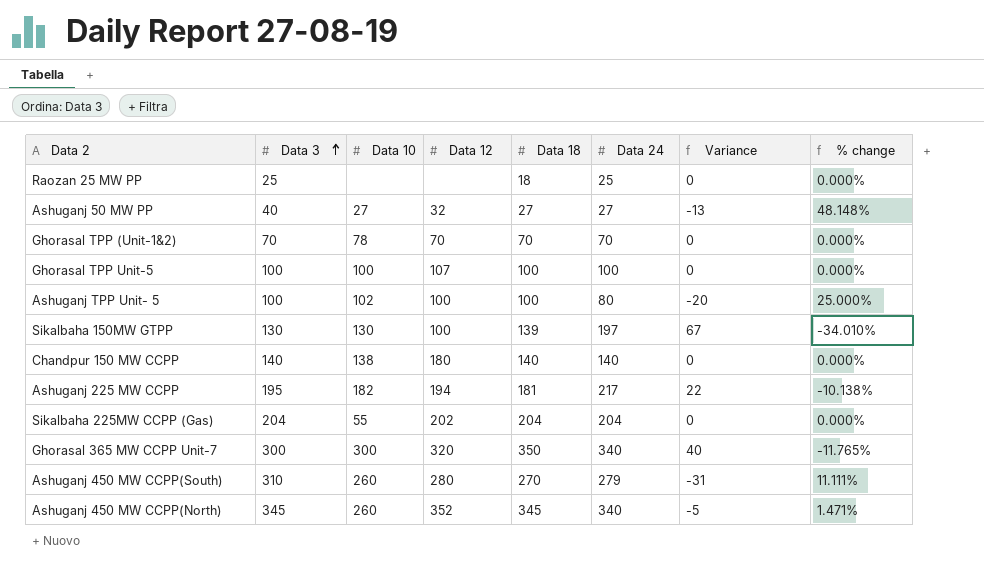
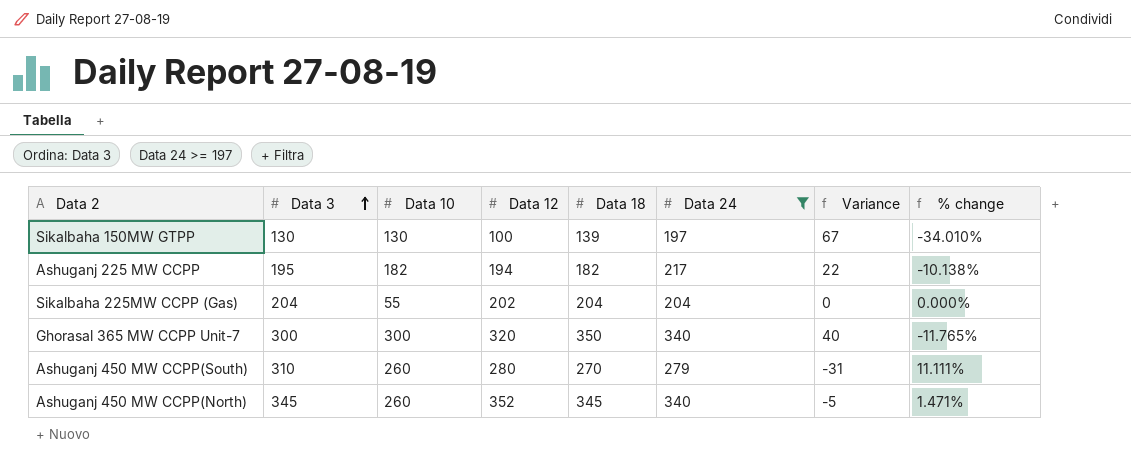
filter: none -> Data 24 >= 197
Ashuganj 225 MW CCPP | Data 18: 181 -> 182

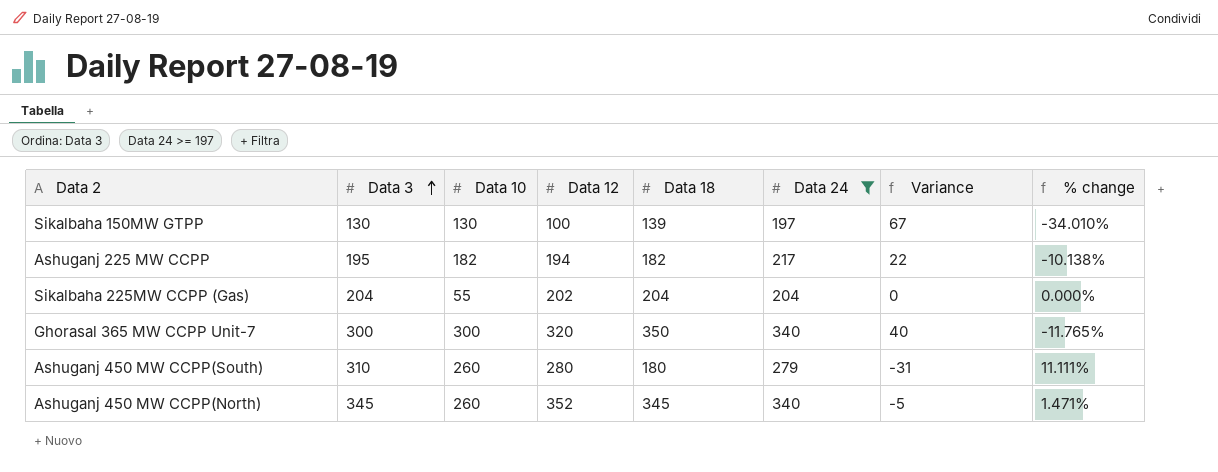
Ashuganj 450 MW CCPP(South) | Data 18: 270 -> 180

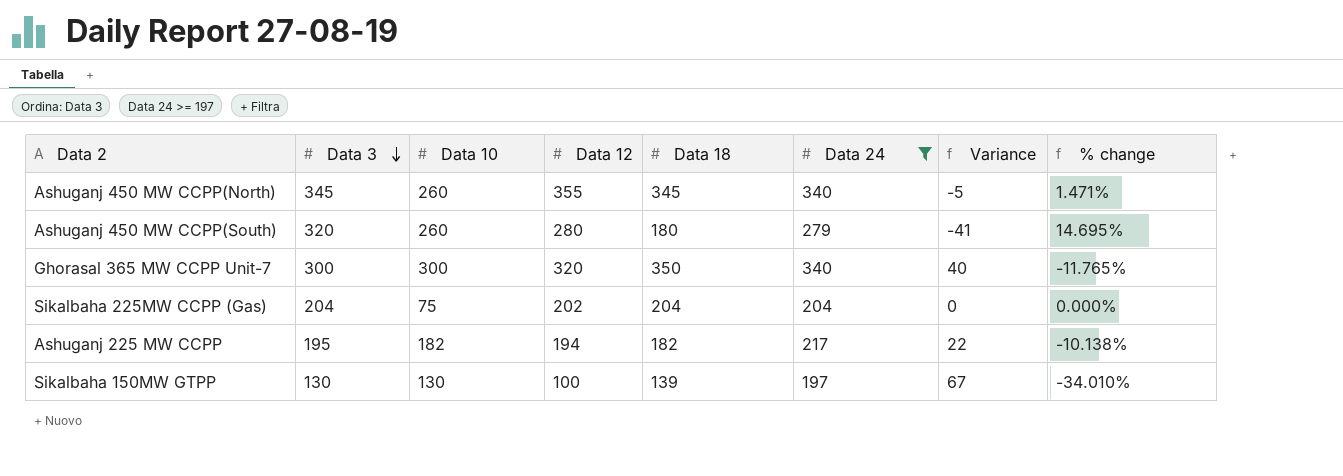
row order: Data 3 ascending -> Data 3 descending
Ashuganj 450 MW CCPP(North) | Data 12: 352 -> 355
Ashuganj 450 MW CCPP(South) | Data 3: 310 -> 320
Ashuganj 450 MW CCPP(South) | Variance: -31 -> -41
Ashuganj 450 MW CCPP(South) | % change: 11.111% -> 14.695%
Sikalbaha 225MW CCPP (Gas) | Data 10: 55 -> 75

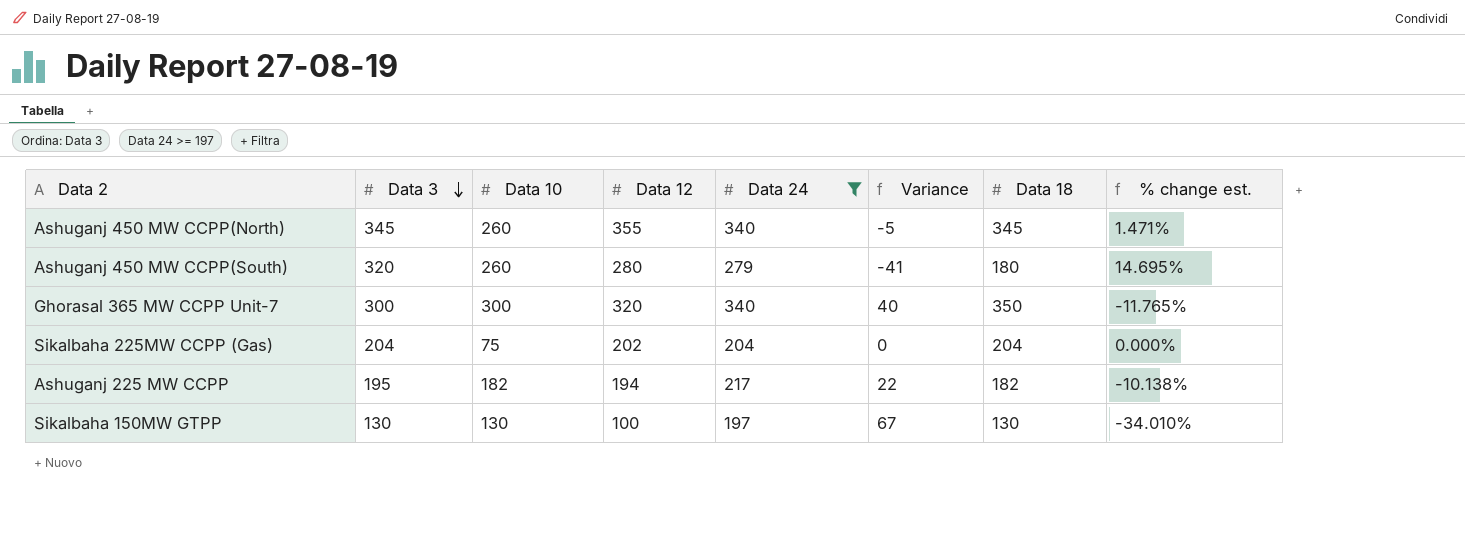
column Data 18 | position: 5 -> 7
column name: % change -> % change est.
Sikalbaha 150MW GTPP | Data 18: 139 -> 130

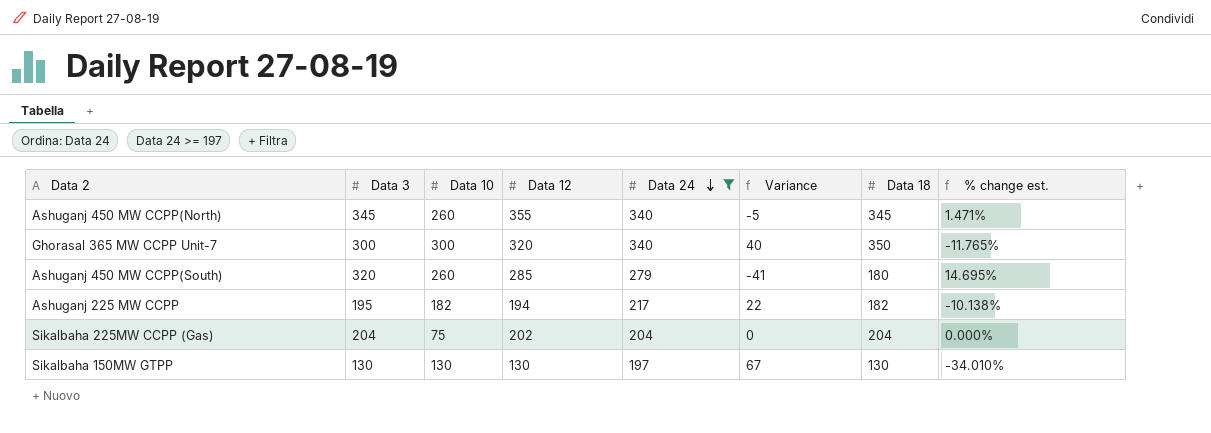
row order: Data 3 descending -> Data 24 descending
Ashuganj 450 MW CCPP(South) | Data 12: 280 -> 285
Sikalbaha 150MW GTPP | Data 12: 100 -> 130

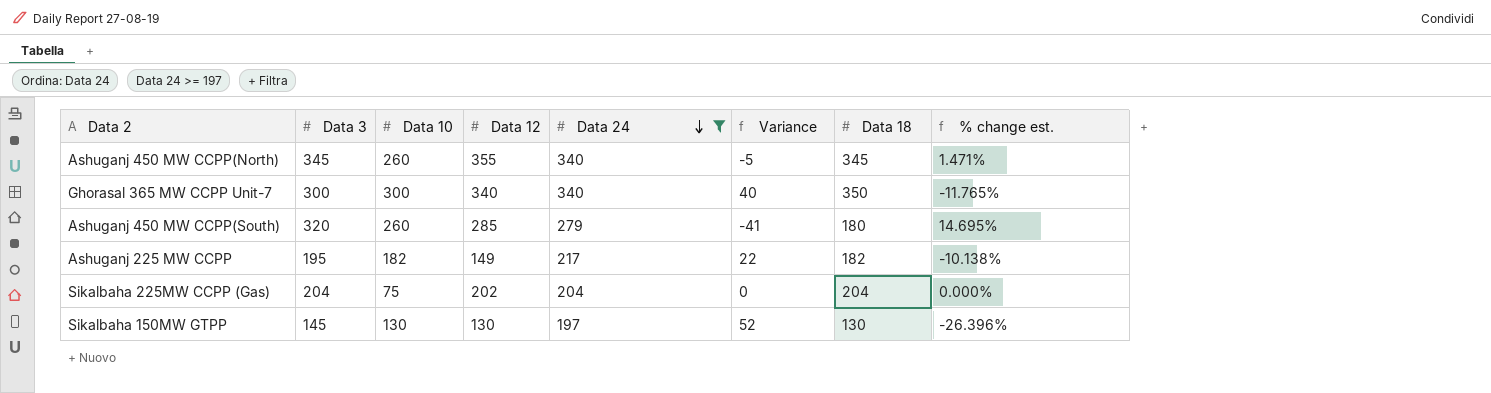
Ghorasal 365 MW CCPP Unit-7 | Data 12: 320 -> 340
Ashuganj 225 MW CCPP | Data 12: 194 -> 149
Sikalbaha 150MW GTPP | Data 3: 130 -> 145
Sikalbaha 150MW GTPP | Variance: 67 -> 52
Sikalbaha 150MW GTPP | % change est.: -34.010% -> -26.396%

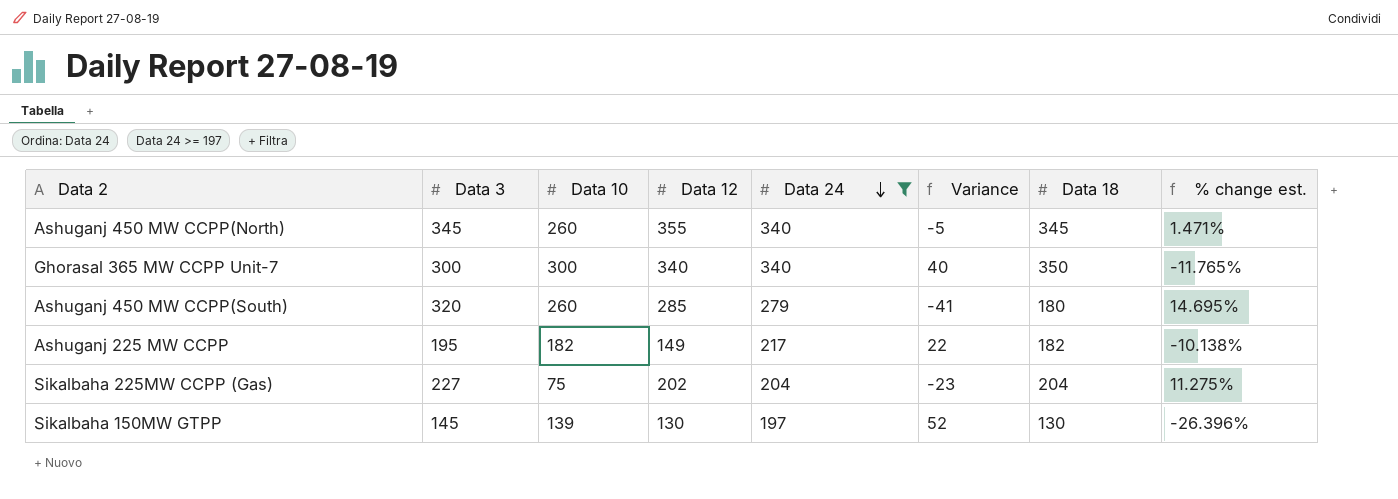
Sikalbaha 225MW CCPP (Gas) | Data 3: 204 -> 227
Sikalbaha 225MW CCPP (Gas) | Variance: 0 -> -23
Sikalbaha 225MW CCPP (Gas) | % change est.: 0.000% -> 11.275%
Sikalbaha 150MW GTPP | Data 10: 130 -> 139

